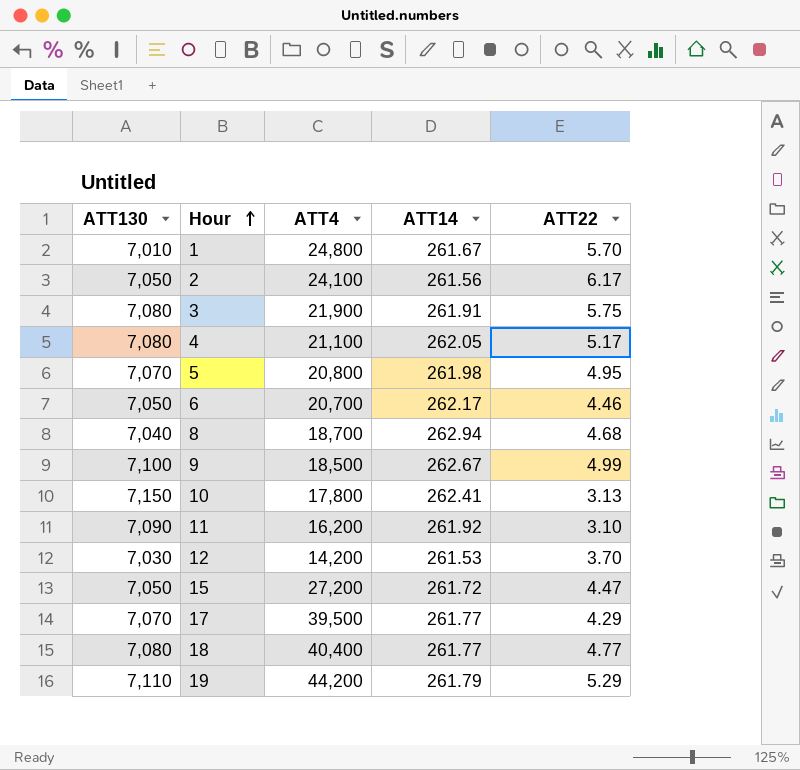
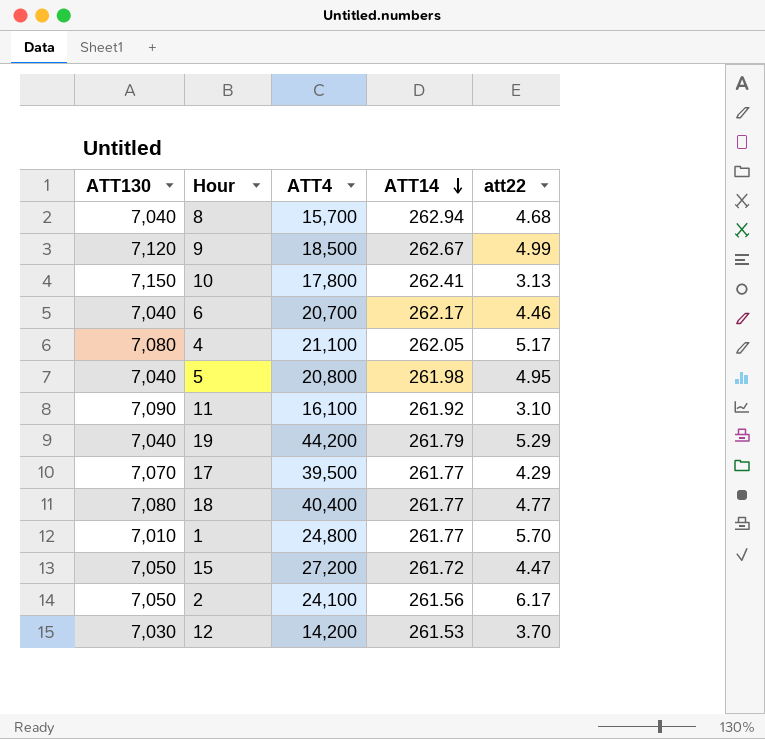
row order: Hour ascending -> ATT14 descending
column name: ATT22 -> att22
row 3: 7,080 | 21,900 | 261.91 | 5.75 -> none
8 | ATT4: 18,700 -> 15,700
9 | ATT130: 7,100 -> 7,120
6 | ATT130: 7,050 -> 7,040
5 | ATT130: 7,070 -> 7,040
11 | ATT4: 16,200 -> 16,100
19 | ATT130: 7,110 -> 7,040
1 | ATT14: 261.67 -> 261.77

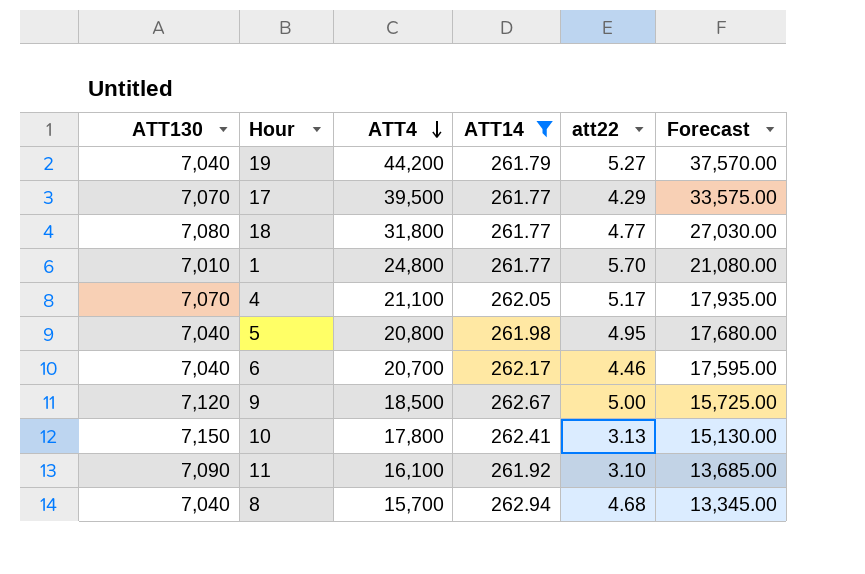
filter: none -> ATT14 >= 261.77
row order: ATT14 descending -> ATT4 descending
column Forecast | formula: none -> [ATT4] * 0.85
19 | att22: 5.29 -> 5.27
18 | ATT4: 40,400 -> 31,800
4 | ATT130: 7,080 -> 7,070
9 | att22: 4.99 -> 5.00

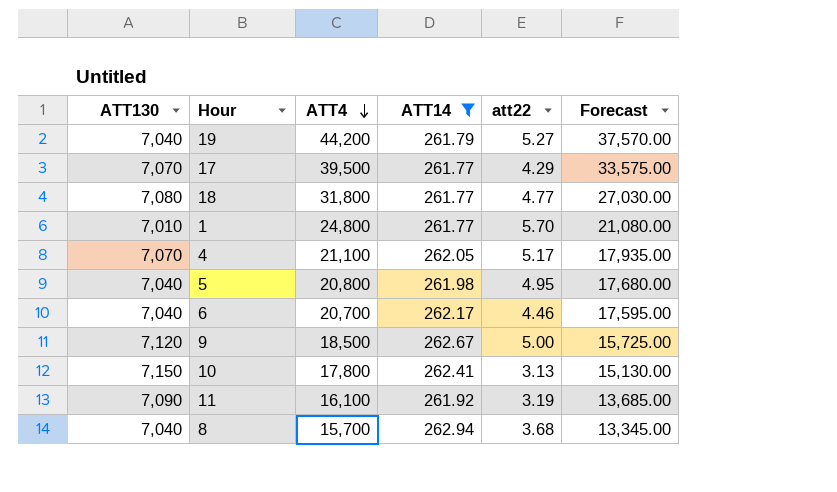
11 | att22: 3.10 -> 3.19
8 | att22: 4.68 -> 3.68

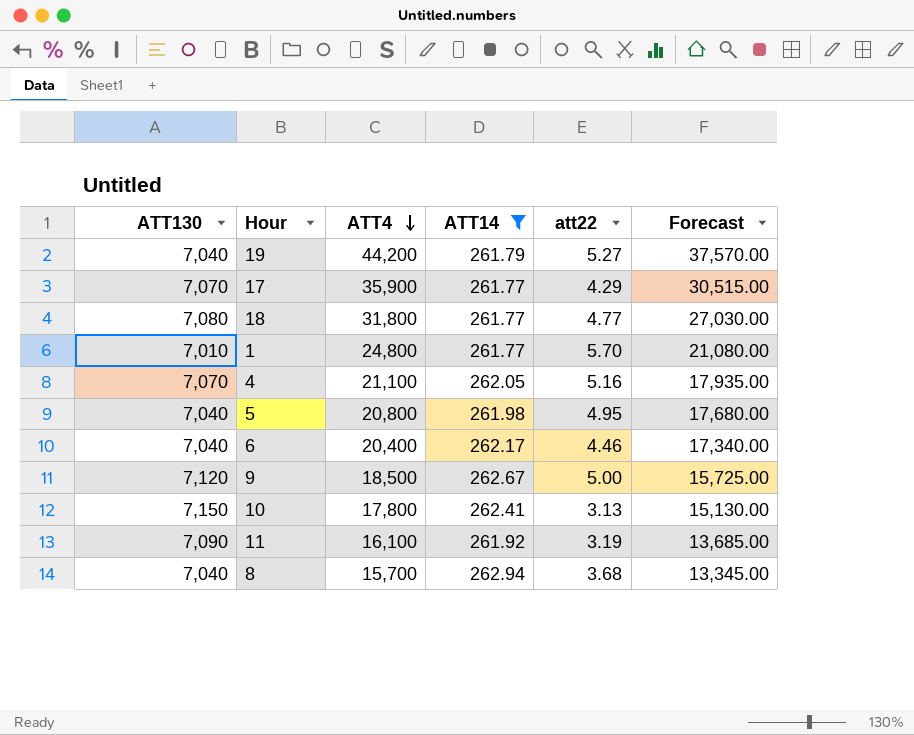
17 | ATT4: 39,500 -> 35,900
17 | Forecast: 33,575.00 -> 30,515.00
4 | att22: 5.17 -> 5.16
6 | ATT4: 20,700 -> 20,400
6 | Forecast: 17,595.00 -> 17,340.00

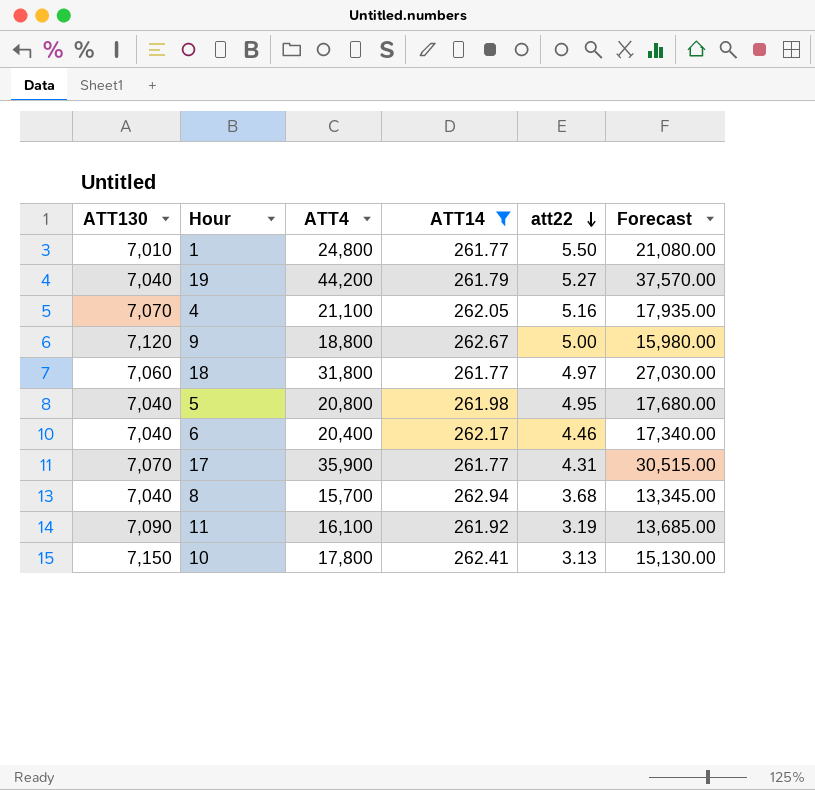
row order: ATT4 descending -> att22 descending
1 | att22: 5.70 -> 5.50
9 | ATT4: 18,500 -> 18,800
9 | Forecast: 15,725.00 -> 15,980.00
18 | ATT130: 7,080 -> 7,060
18 | att22: 4.77 -> 4.97
17 | att22: 4.29 -> 4.31

